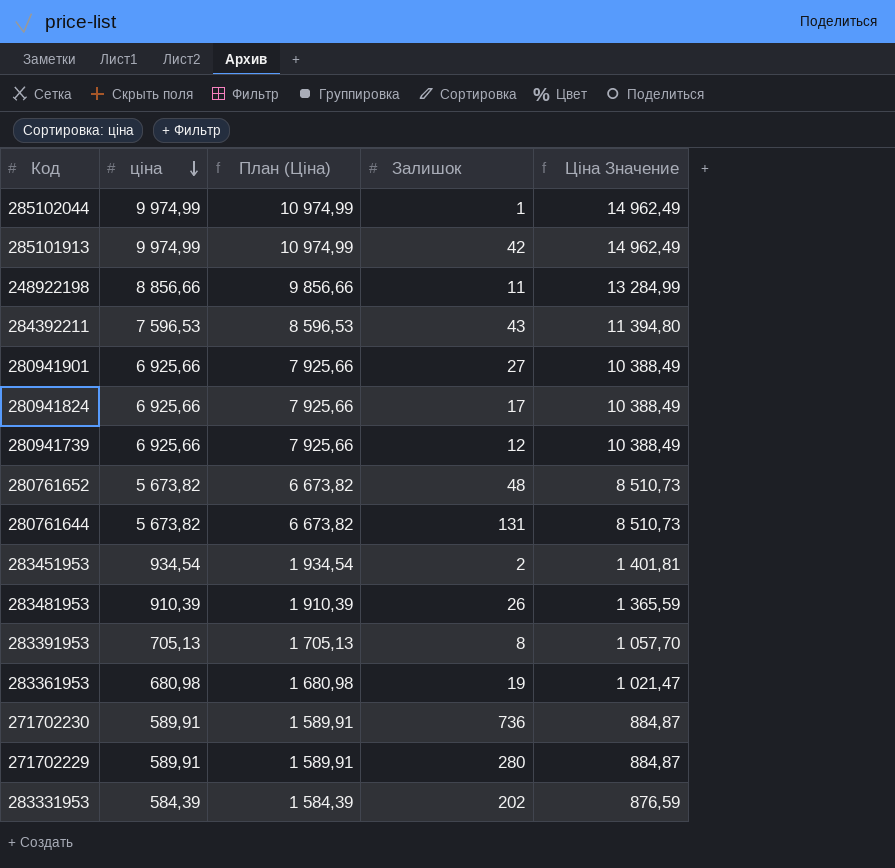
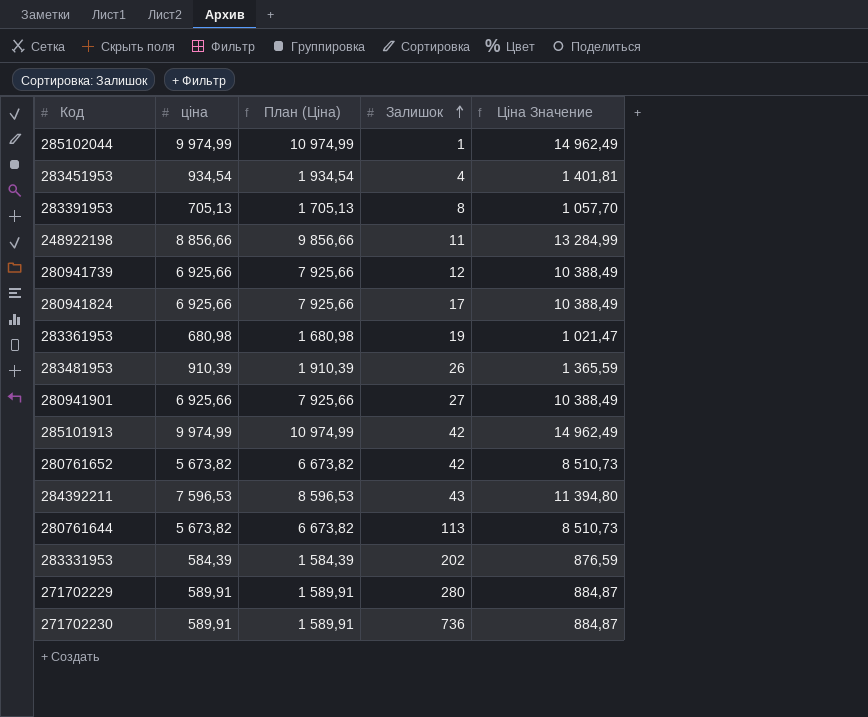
row order: ціна descending -> Залишок ascending
283451953 | Залишок: 2 -> 4
280761652 | Залишок: 48 -> 42
280761644 | Залишок: 131 -> 113

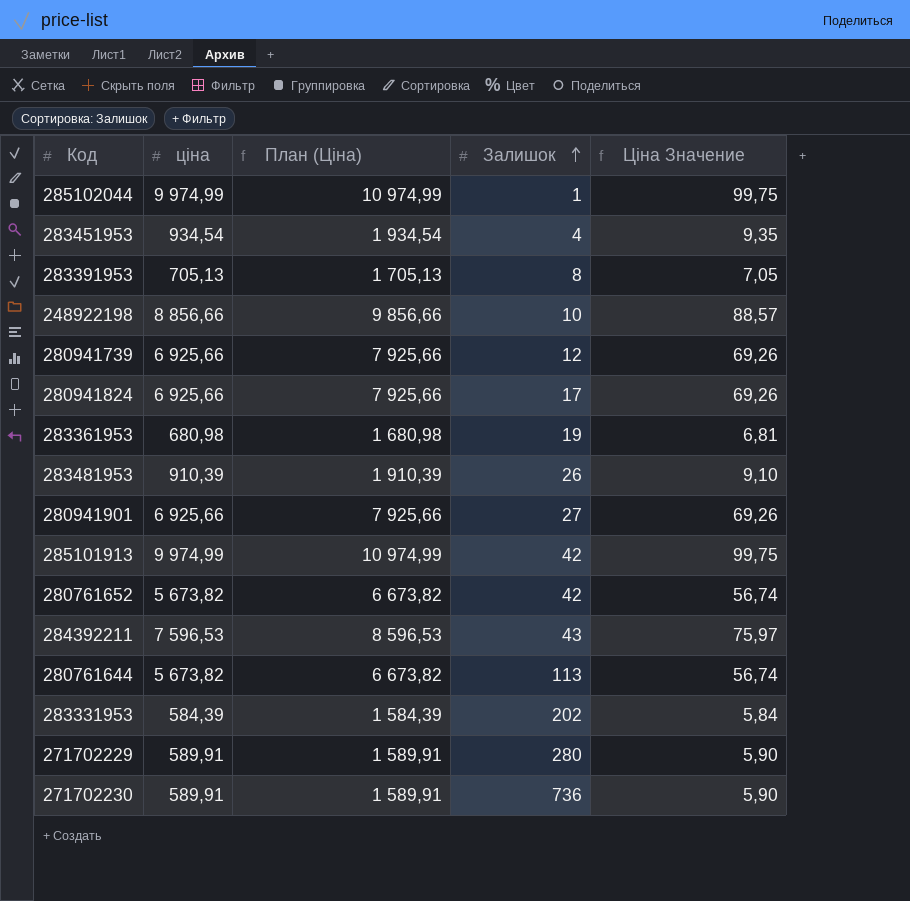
column Ціна Значение | formula: [ціна] * 1,5 -> [ціна] * 0,01
248922198 | Залишок: 11 -> 10

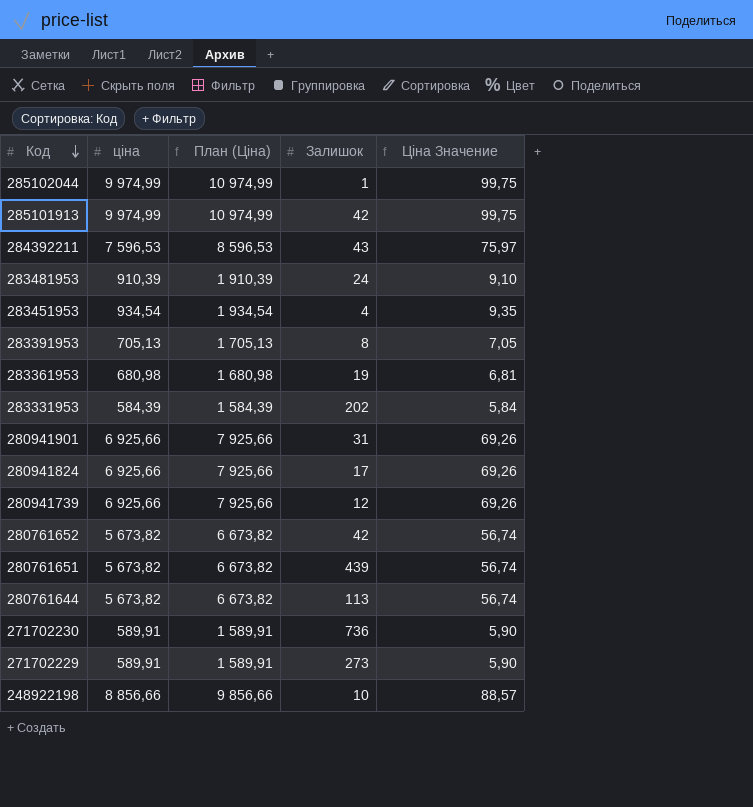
row order: Залишок ascending -> Код descending
283481953 | Залишок: 26 -> 24
280941901 | Залишок: 27 -> 31
row 280761651: none -> 5 673,82 | 6 673,82 | 439 | 56,74
271702229 | Залишок: 280 -> 273

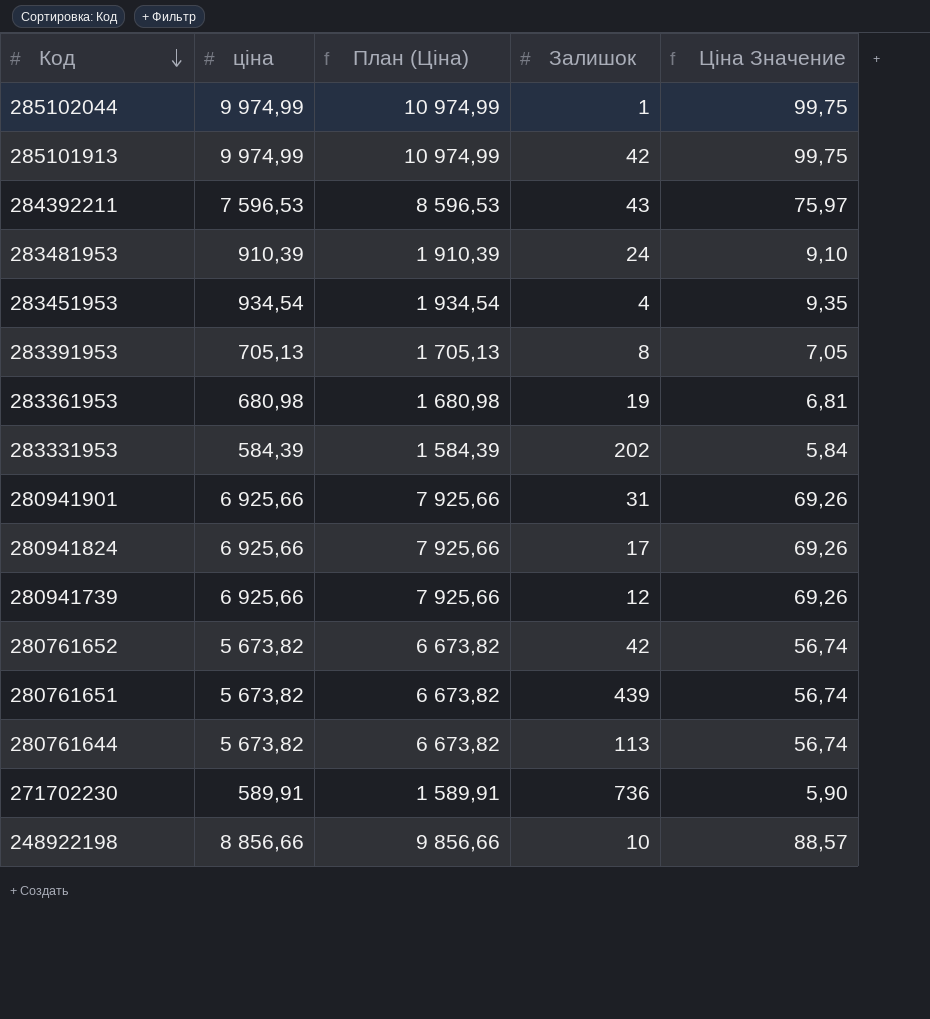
row 271702229: 589,91 | 1 589,91 | 273 | 5,90 -> none

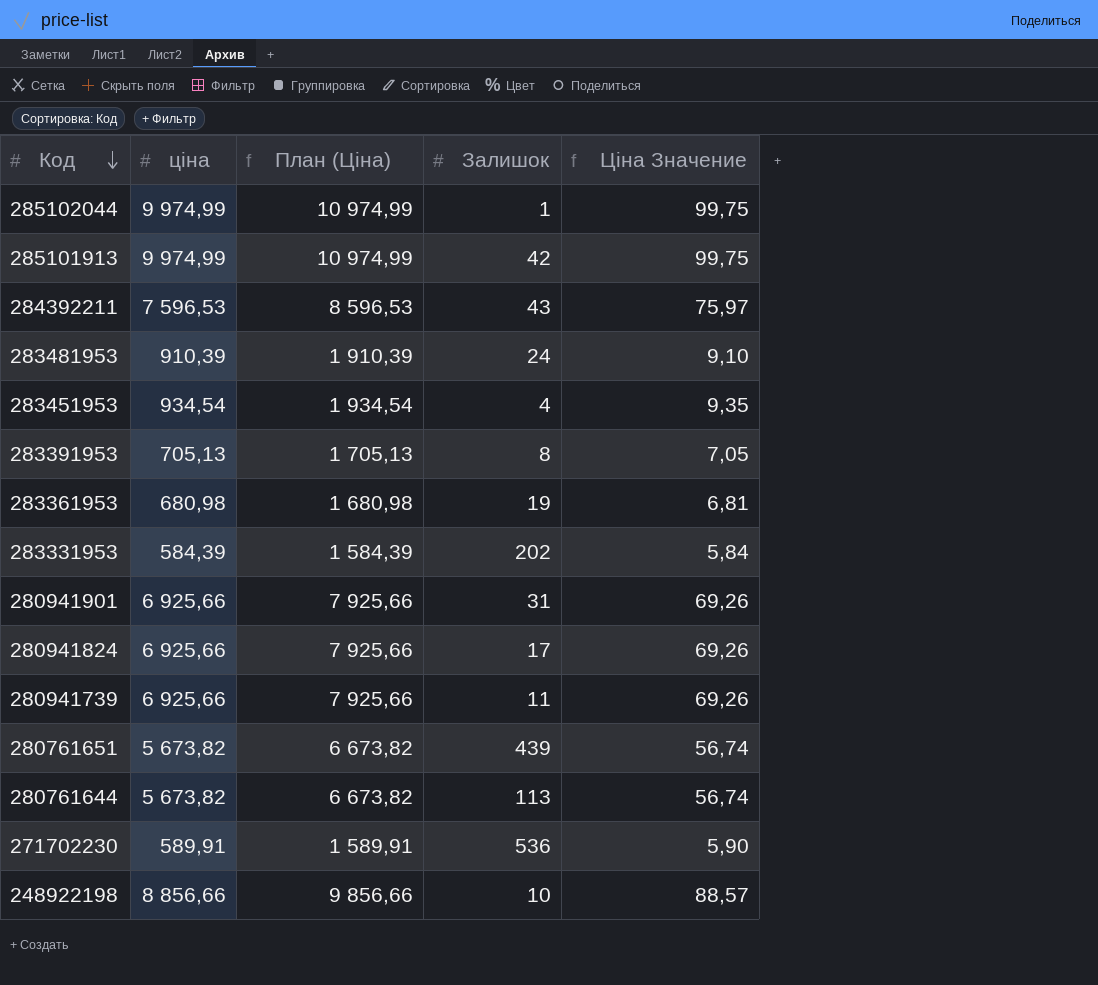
row 280761652: 5 673,82 | 6 673,82 | 42 | 56,74 -> none
280941739 | Залишок: 12 -> 11
271702230 | Залишок: 736 -> 536

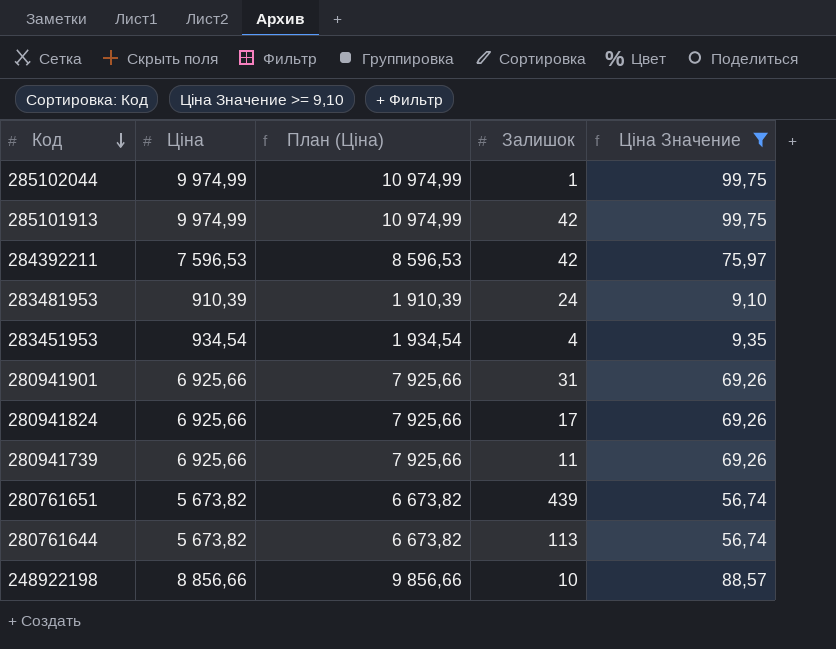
filter: none -> Ціна Значение >= 9,10
column name: ціна -> Ціна
284392211 | Залишок: 43 -> 42

